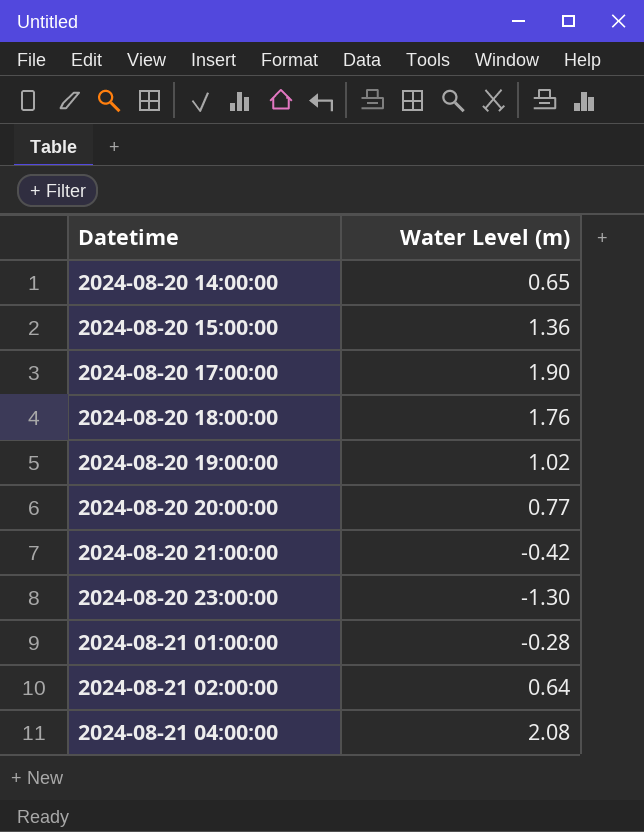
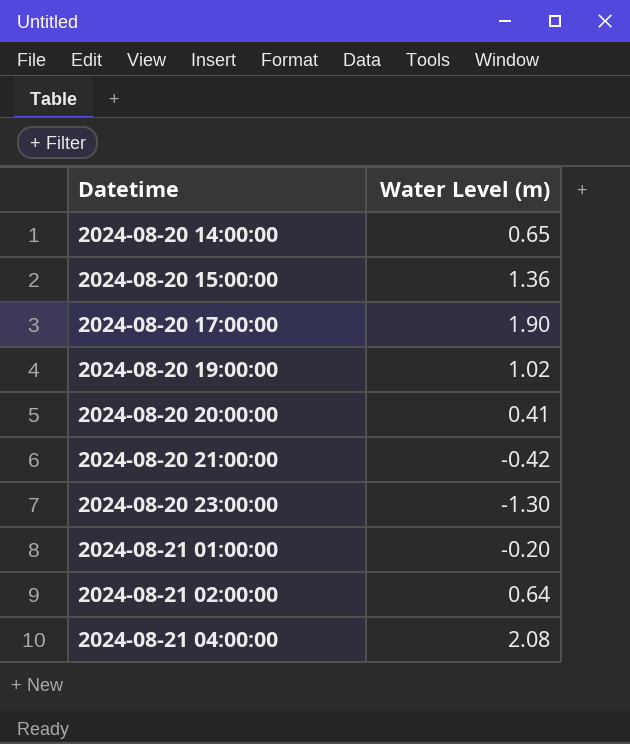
row 2024-08-20 18:00:00: 1.76 -> none
2024-08-20 20:00:00 | Water Level (m): 0.77 -> 0.41
2024-08-21 01:00:00 | Water Level (m): -0.28 -> -0.20

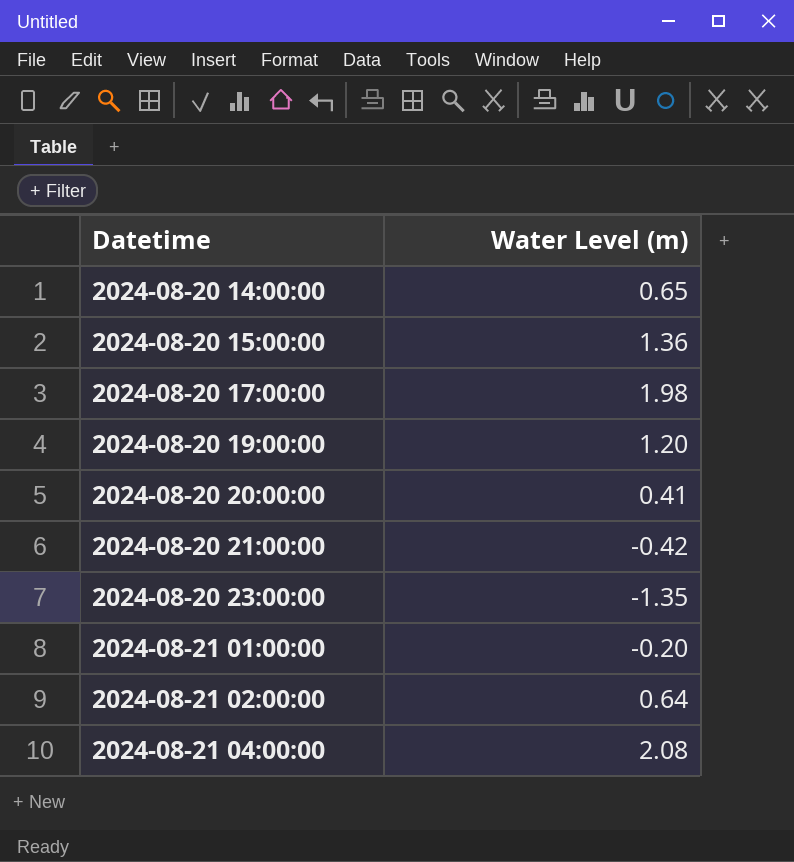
2024-08-20 17:00:00 | Water Level (m): 1.90 -> 1.98
2024-08-20 19:00:00 | Water Level (m): 1.02 -> 1.20
2024-08-20 23:00:00 | Water Level (m): -1.30 -> -1.35

